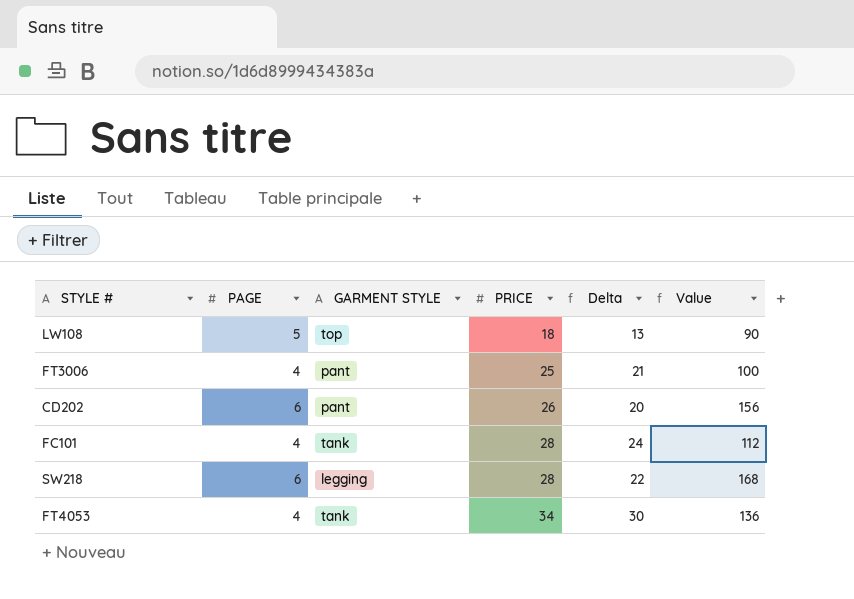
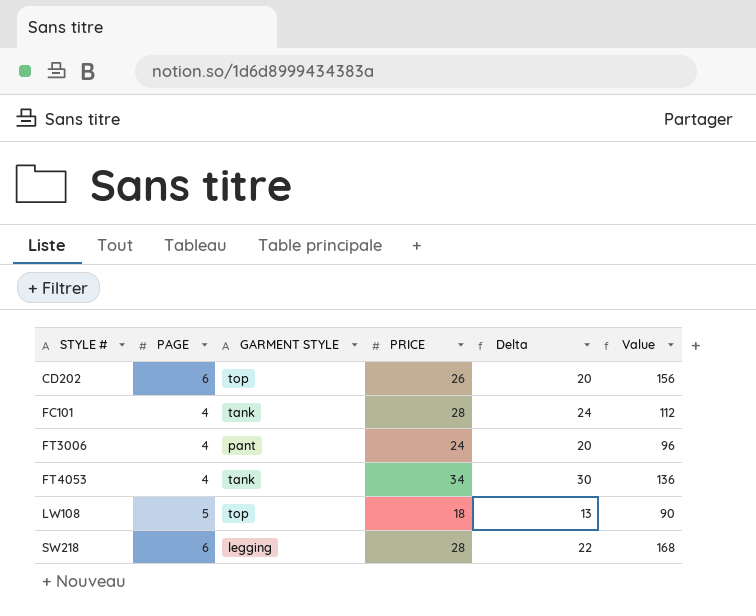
row order: PRICE ascending -> STYLE # ascending
CD202 | GARMENT STYLE: pant -> top
FT3006 | PRICE: 25 -> 24
FT3006 | Delta: 21 -> 20
FT3006 | Value: 100 -> 96

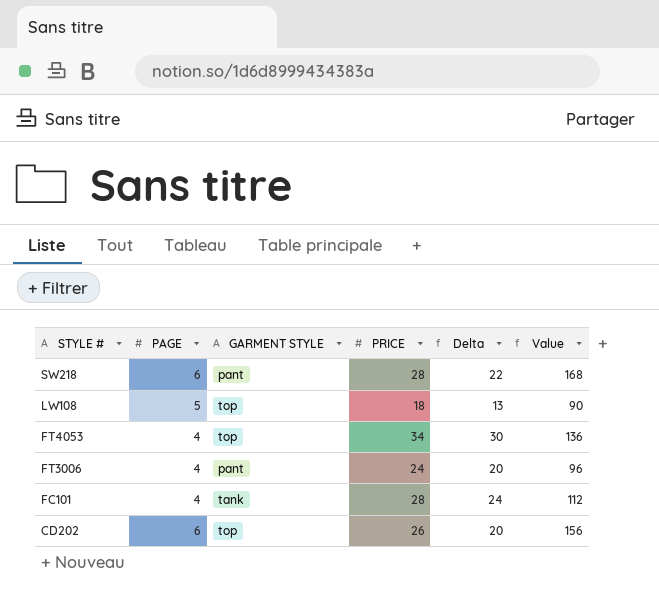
row order: STYLE # ascending -> STYLE # descending
SW218 | GARMENT STYLE: legging -> pant
FT4053 | GARMENT STYLE: tank -> top

